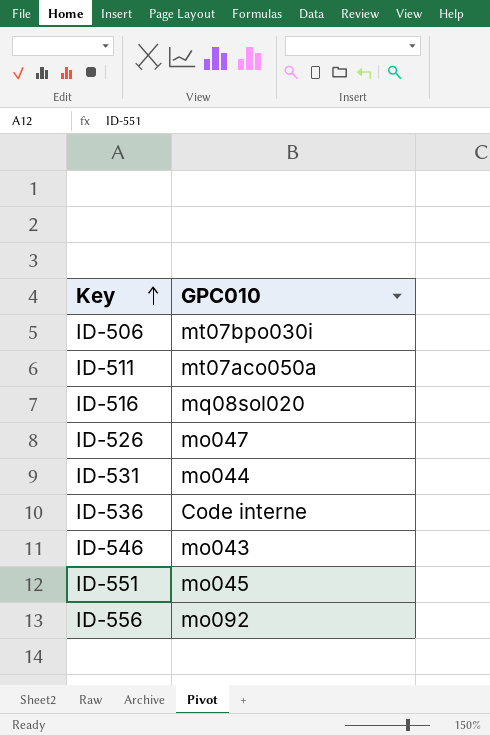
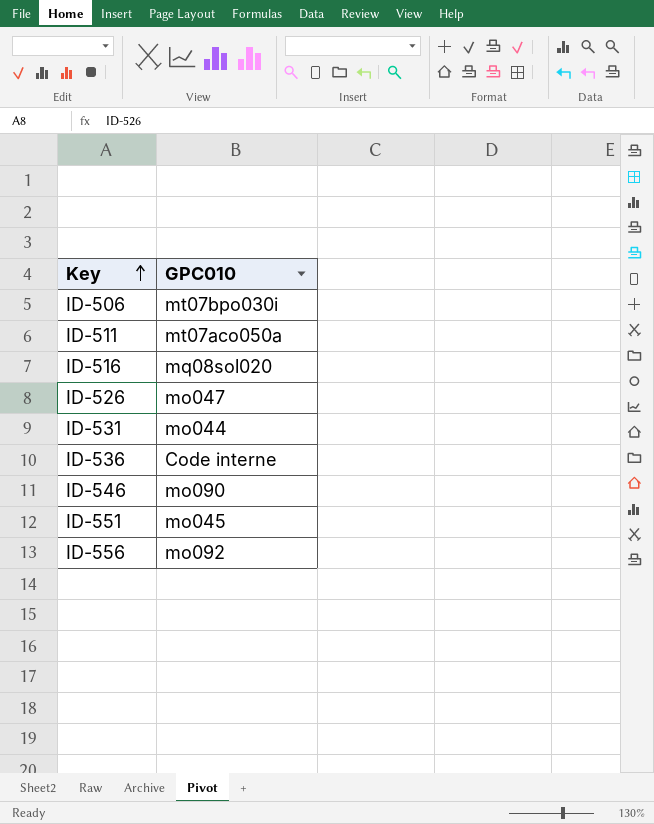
ID-546 | GPC010: mo043 -> mo090

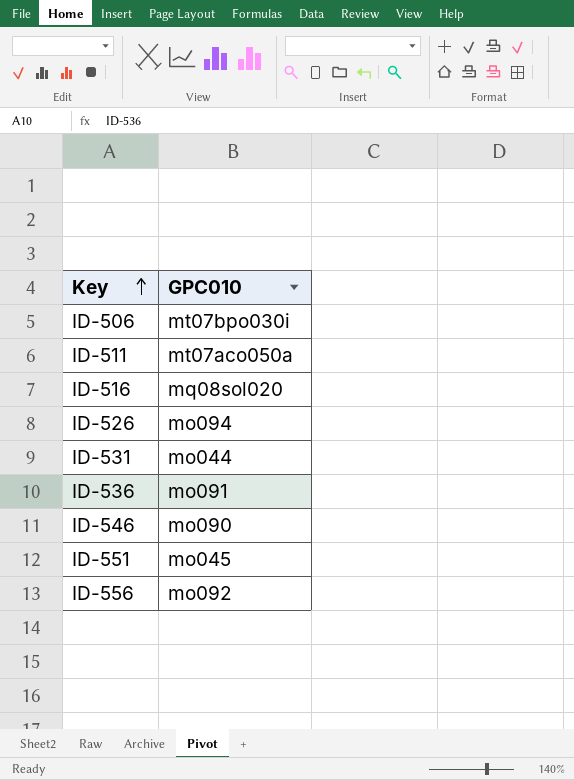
ID-526 | GPC010: mo047 -> mo094
ID-536 | GPC010: Code interne -> mo091

